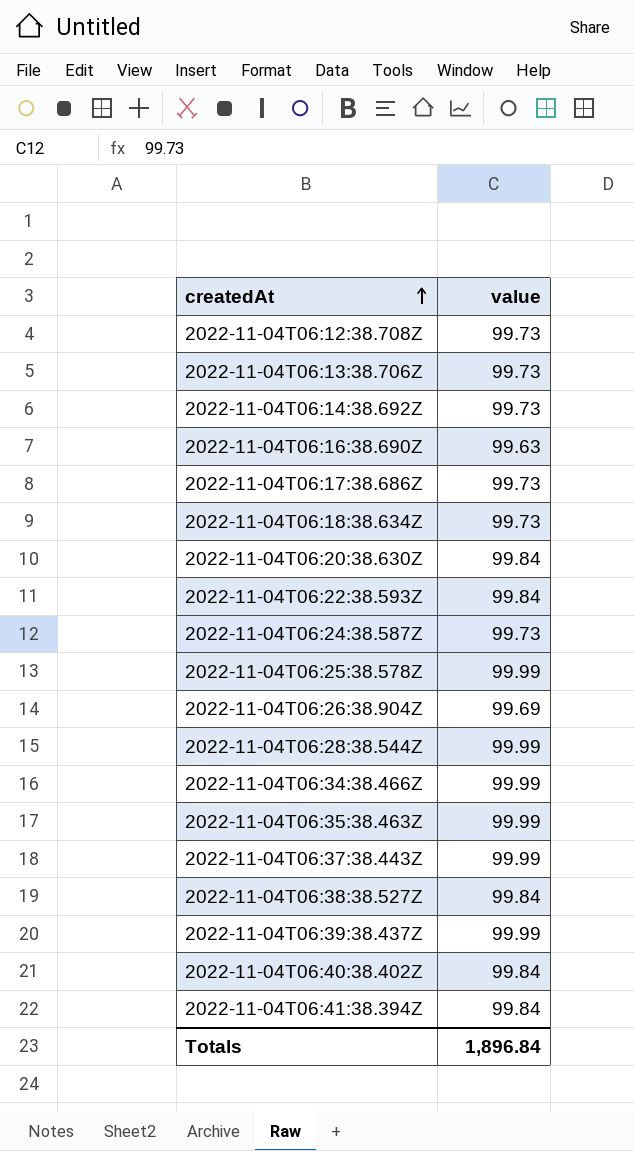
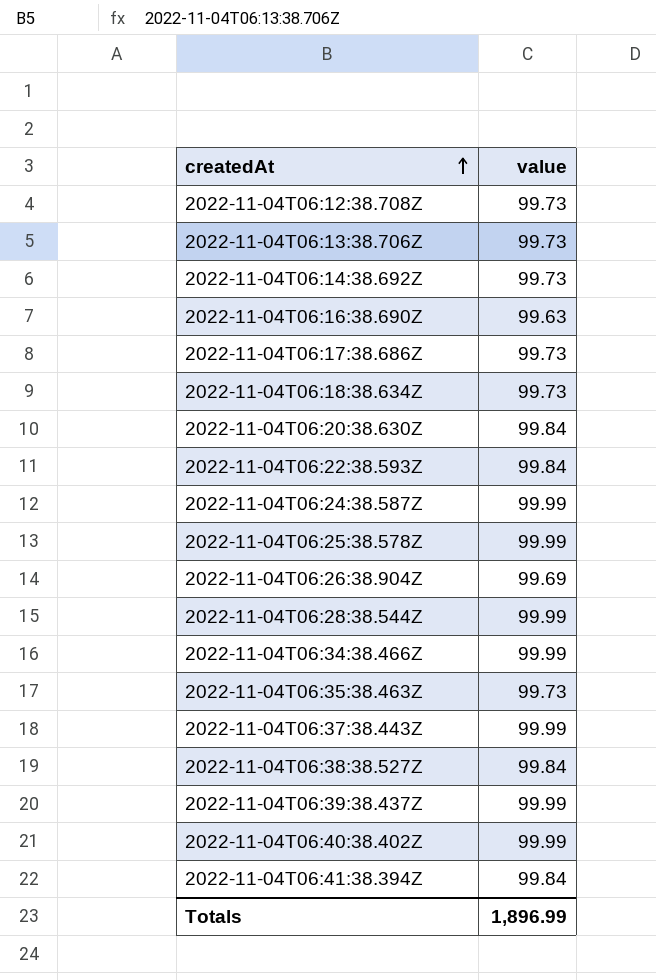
2022-11-04T06:24:38.587Z | value: 99.73 -> 99.99
2022-11-04T06:35:38.463Z | value: 99.99 -> 99.73
2022-11-04T06:40:38.402Z | value: 99.84 -> 99.99
Totals | value: 1,896.84 -> 1,896.99

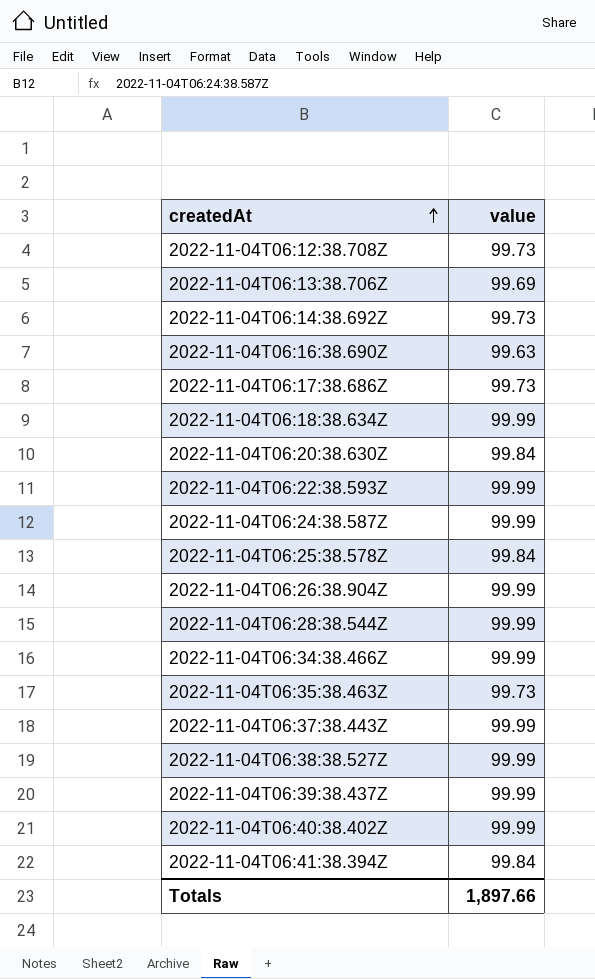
2022-11-04T06:13:38.706Z | value: 99.73 -> 99.69
2022-11-04T06:18:38.634Z | value: 99.73 -> 99.99
2022-11-04T06:22:38.593Z | value: 99.84 -> 99.99
2022-11-04T06:25:38.578Z | value: 99.99 -> 99.84
2022-11-04T06:26:38.904Z | value: 99.69 -> 99.99
2022-11-04T06:38:38.527Z | value: 99.84 -> 99.99
Totals | value: 1,896.99 -> 1,897.66

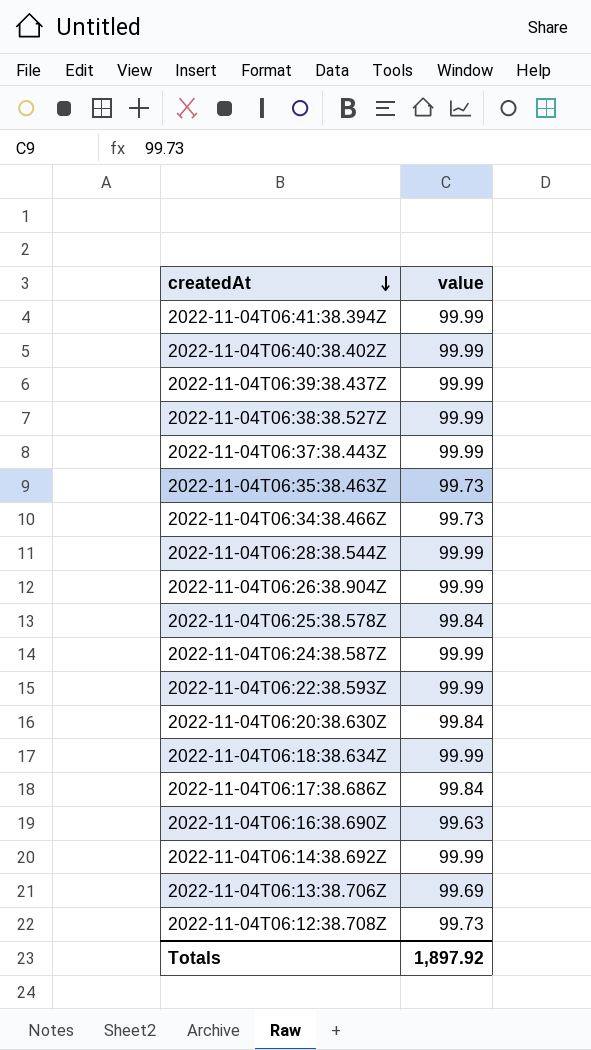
row order: createdAt ascending -> createdAt descending
2022-11-04T06:41:38.394Z | value: 99.84 -> 99.99
2022-11-04T06:34:38.466Z | value: 99.99 -> 99.73
2022-11-04T06:17:38.686Z | value: 99.73 -> 99.84
2022-11-04T06:14:38.692Z | value: 99.73 -> 99.99
Totals | value: 1,897.66 -> 1,897.92

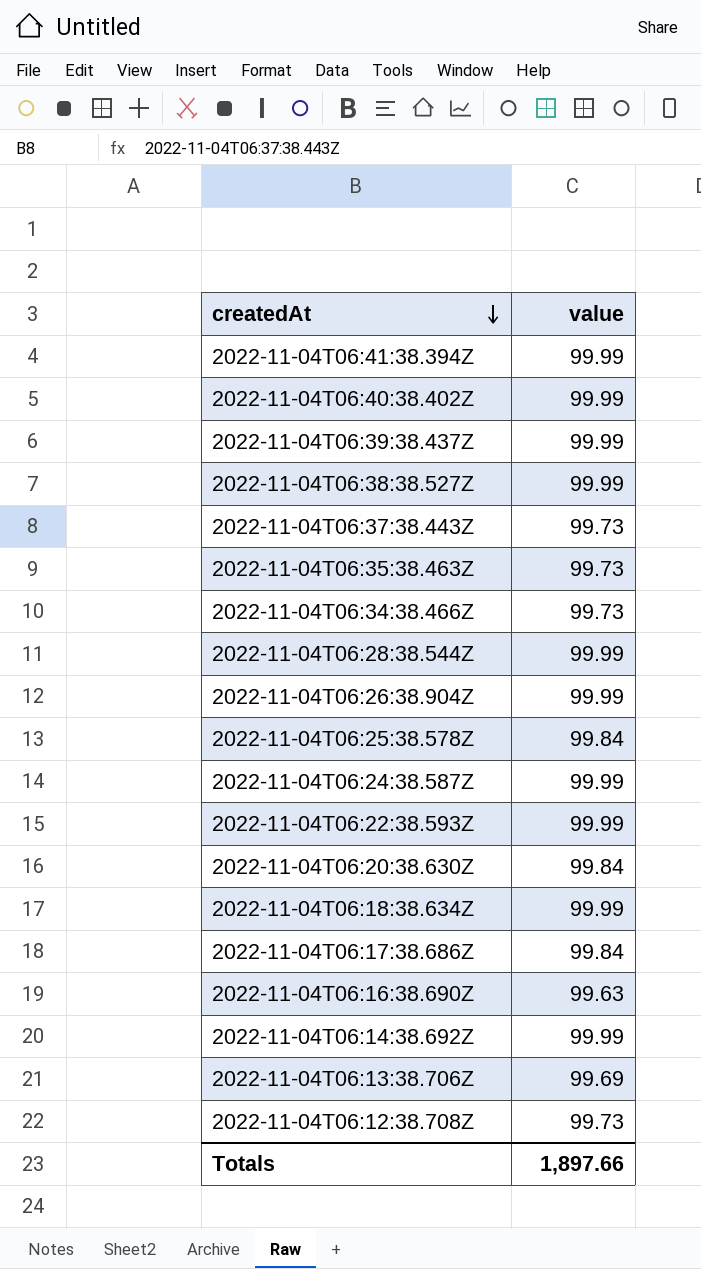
2022-11-04T06:37:38.443Z | value: 99.99 -> 99.73
Totals | value: 1,897.92 -> 1,897.66

